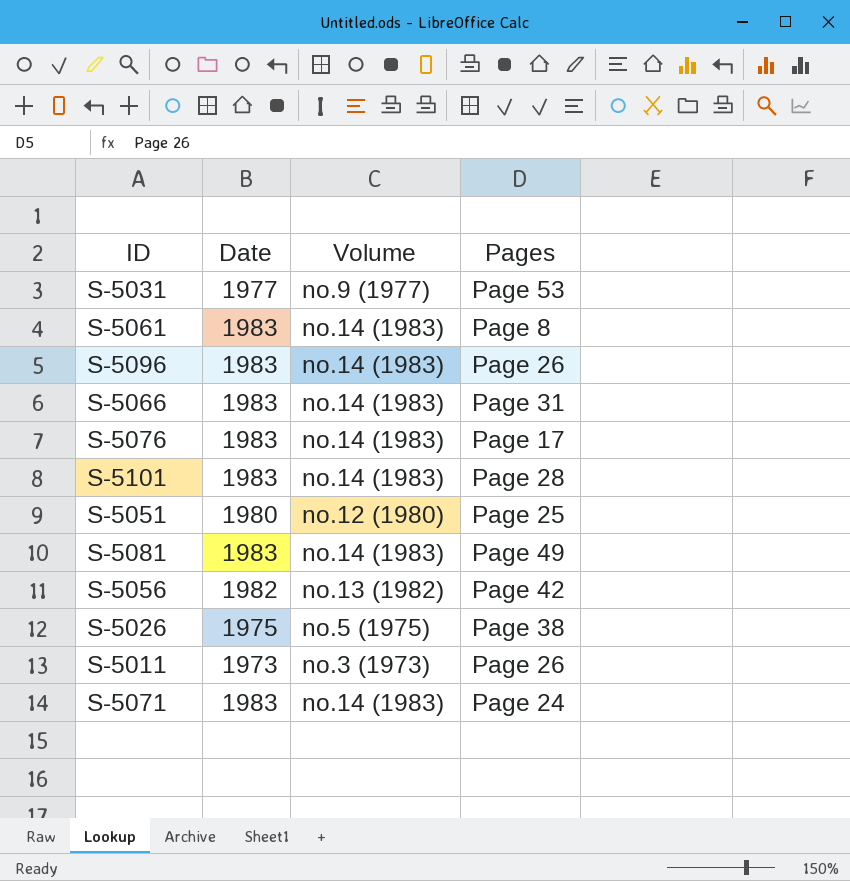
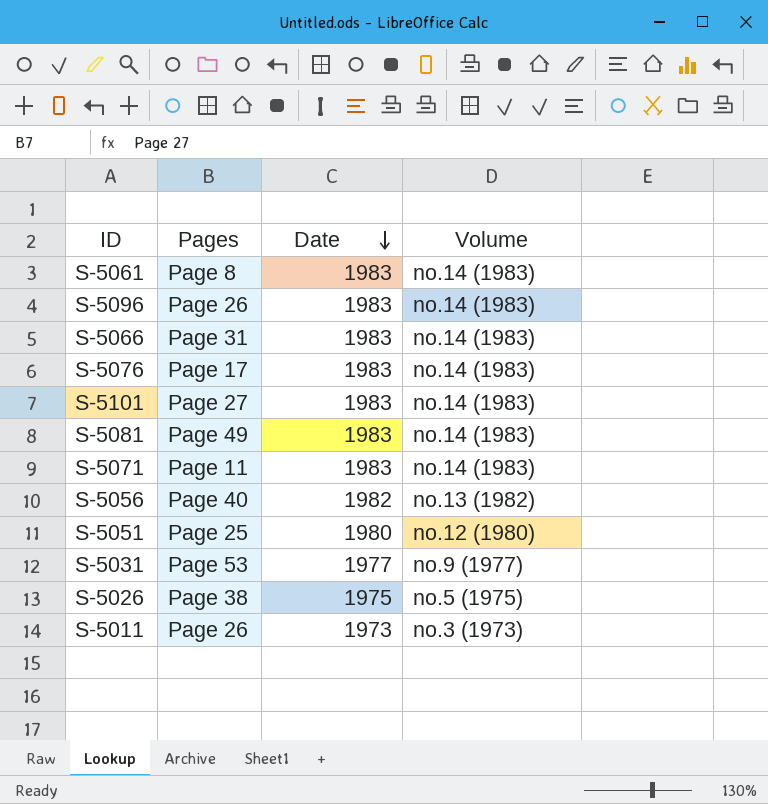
row order: none -> Date descending
column Pages | position: 4 -> 2
S-5101 | Pages: Page 28 -> Page 27
S-5071 | Pages: Page 24 -> Page 11
S-5056 | Pages: Page 42 -> Page 40

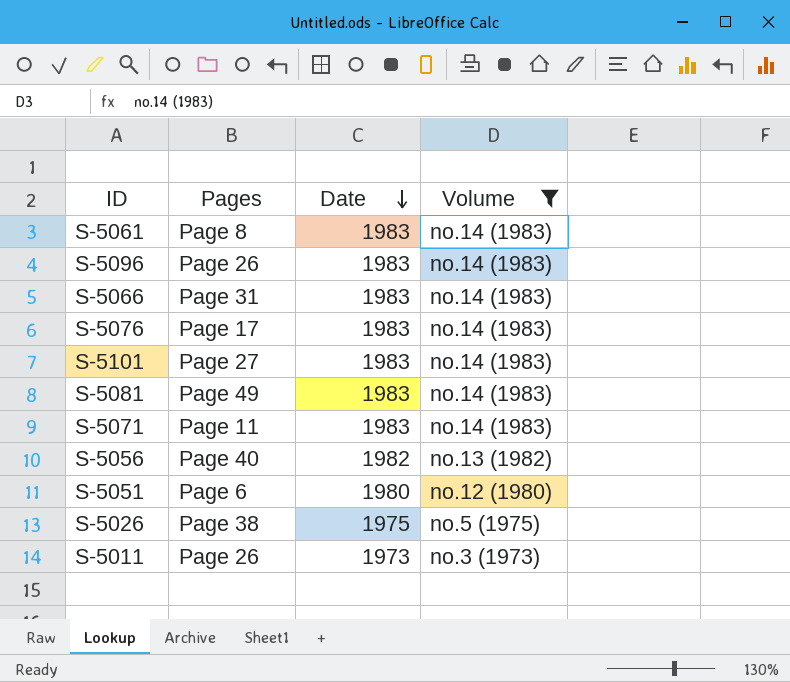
filter: none -> Volume != no.9 (1977)
S-5051 | Pages: Page 25 -> Page 6

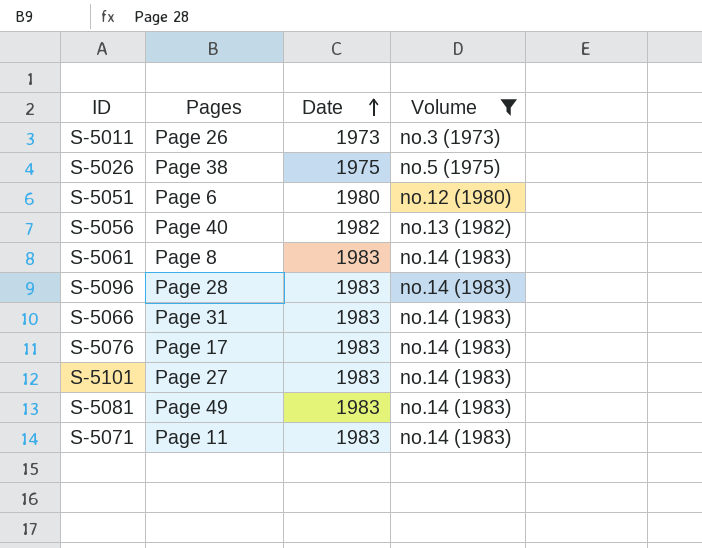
row order: Date descending -> Date ascending
S-5096 | Pages: Page 26 -> Page 28

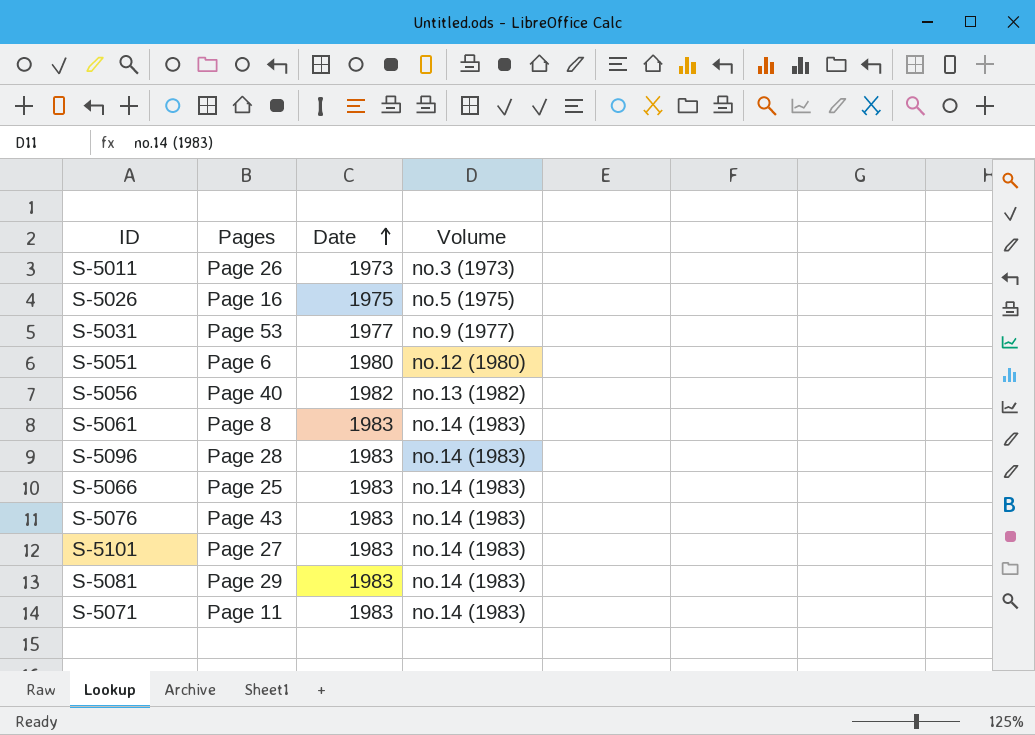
filter: Volume != no.9 (1977) -> none
S-5026 | Pages: Page 38 -> Page 16
S-5066 | Pages: Page 31 -> Page 25
S-5076 | Pages: Page 17 -> Page 43
S-5081 | Pages: Page 49 -> Page 29

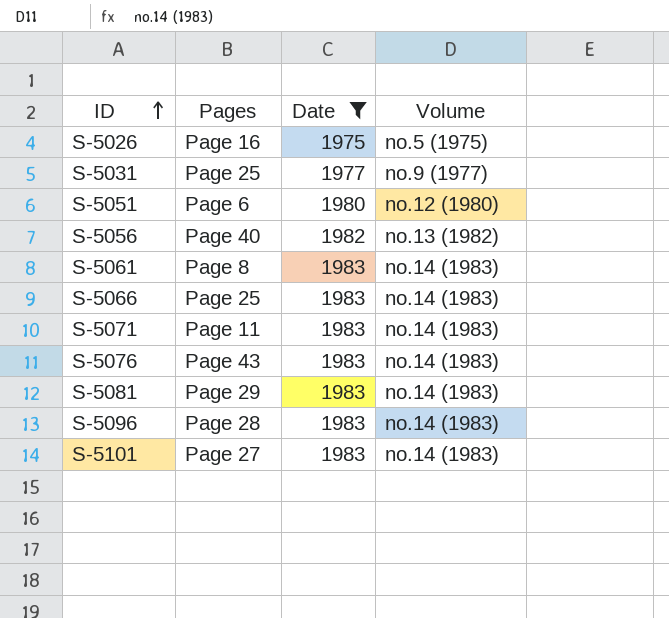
filter: none -> Date != 1973
row order: Date ascending -> ID ascending
S-5031 | Pages: Page 53 -> Page 25

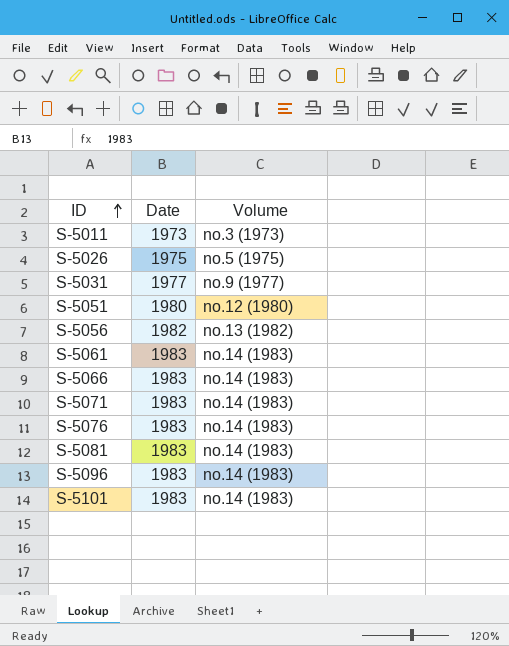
filter: Date != 1973 -> none
column Pages | position: 2 -> none

